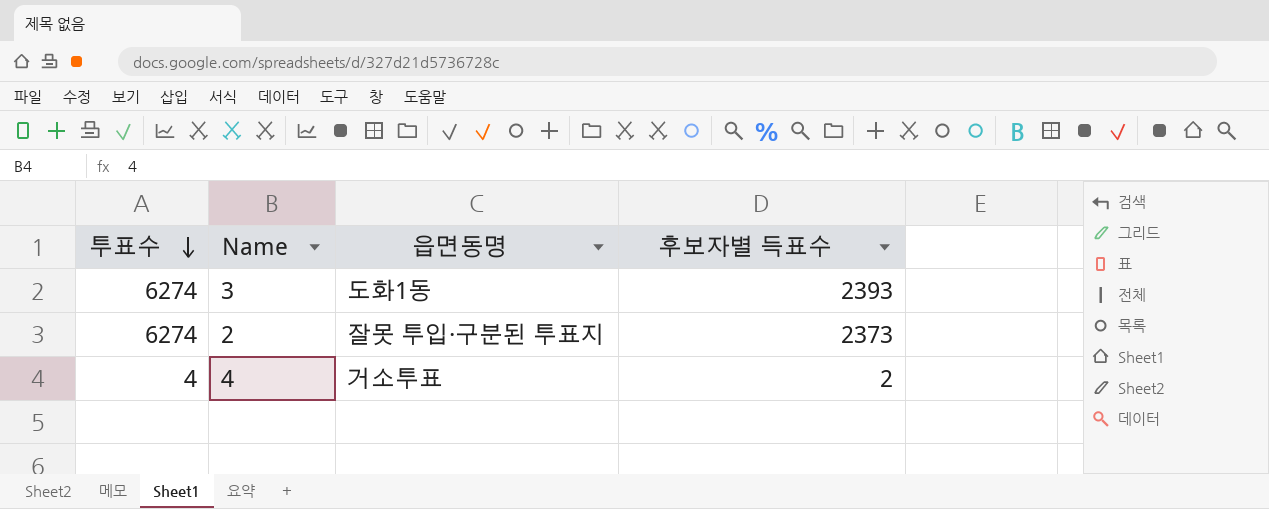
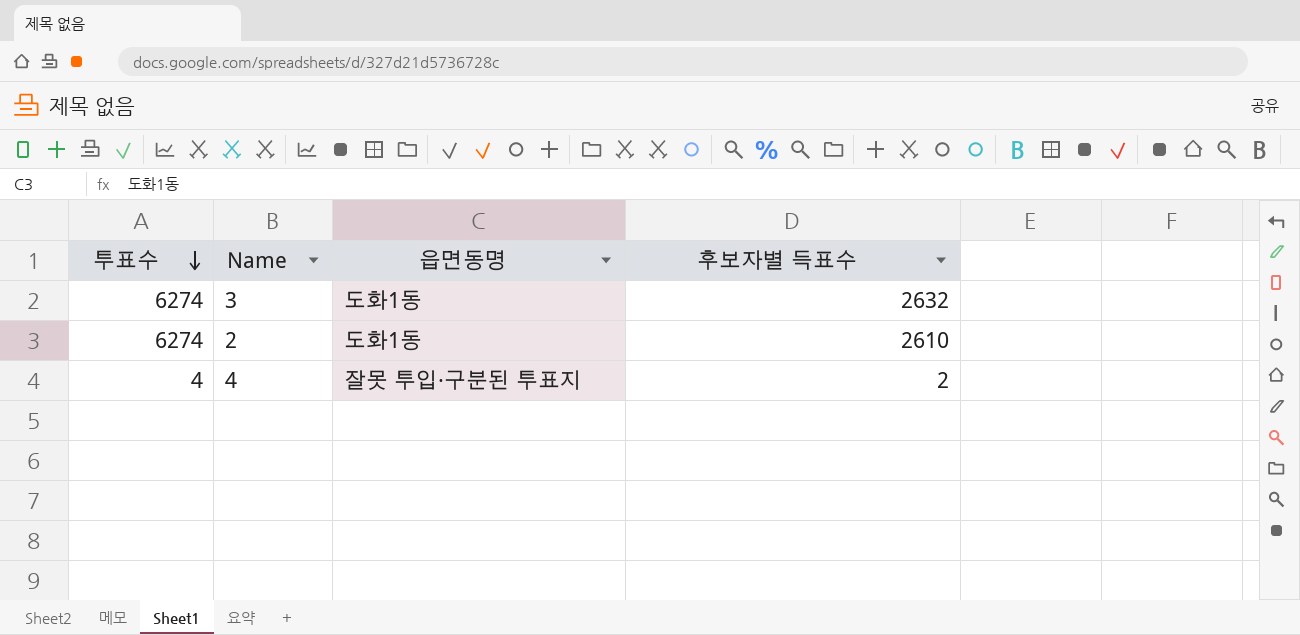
3 | 후보자별 득표수: 2393 -> 2632
2 | 읍면동명: 잘못 투입·구분된 투표지 -> 도화1동
2 | 후보자별 득표수: 2373 -> 2610
4 | 읍면동명: 거소투표 -> 잘못 투입·구분된 투표지

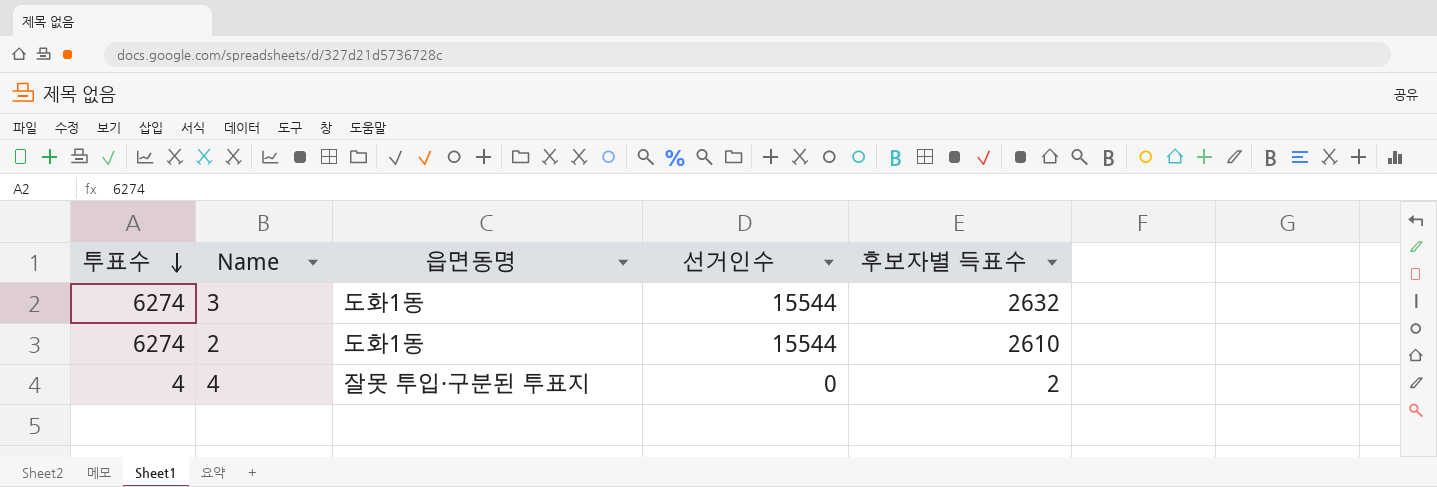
column 선거인수 | position: none -> 4

